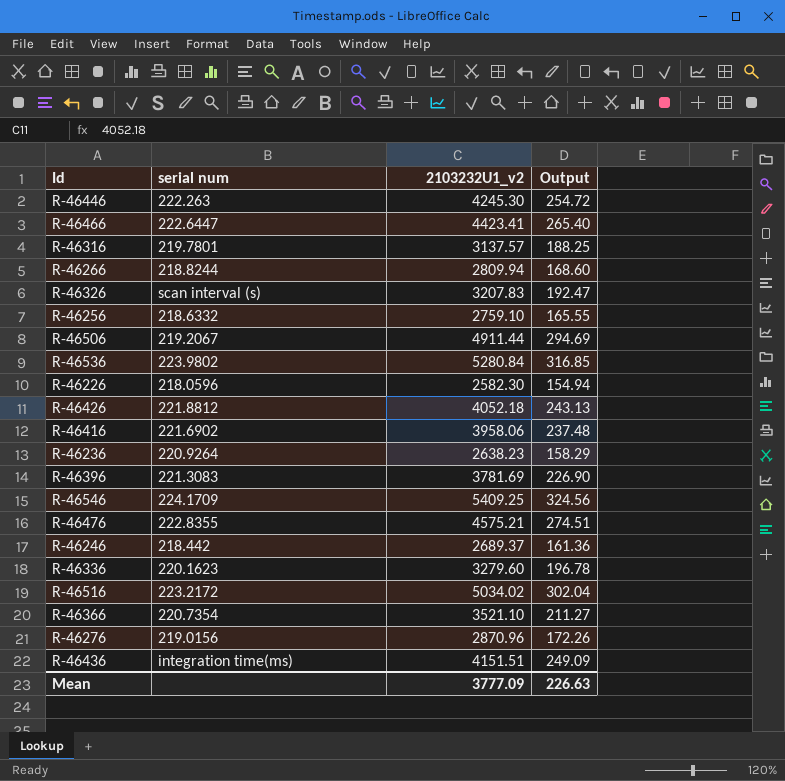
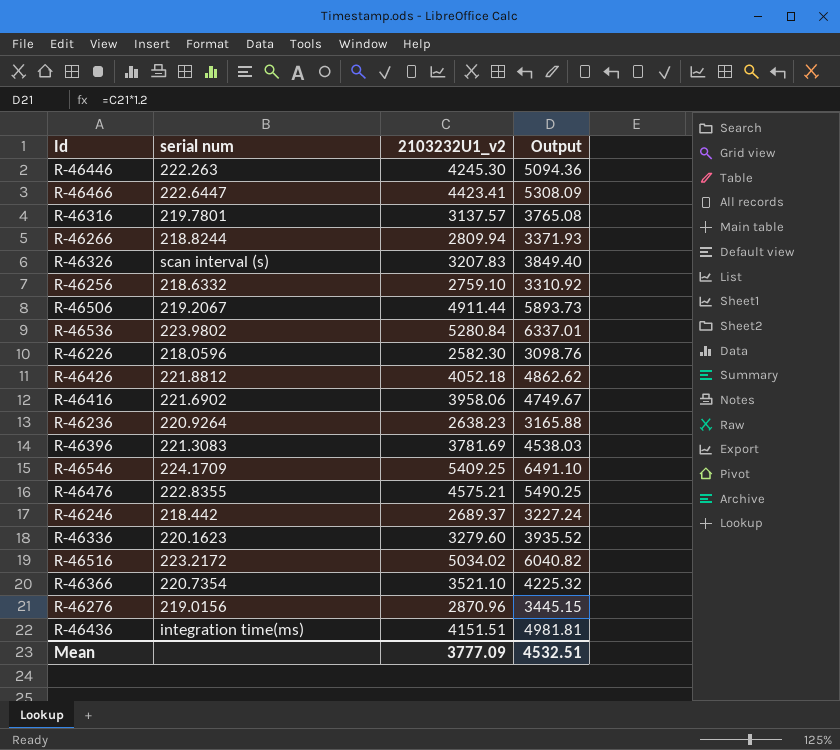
column Output | formula: [2103232U1_v2] * 0.06 -> [2103232U1_v2] * 1.2
Mean | Output: 226.63 -> 4532.51

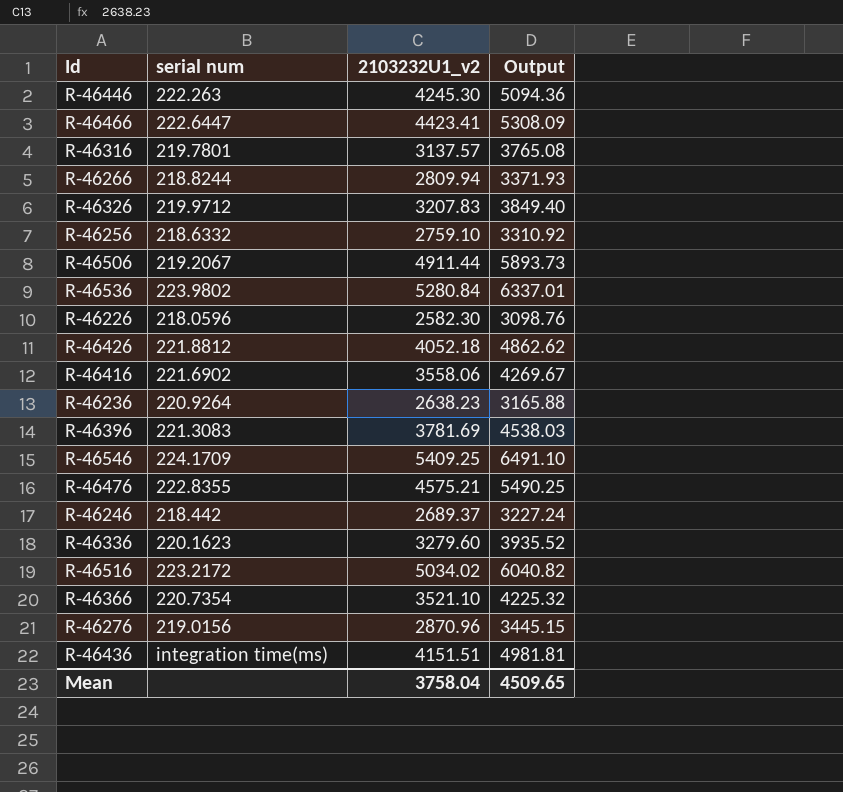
R-46326 | serial num: scan interval (s) -> 219.9712
R-46416 | 2103232U1_v2: 3958.06 -> 3558.06
R-46416 | Output: 4749.67 -> 4269.67
Mean | 2103232U1_v2: 3777.09 -> 3758.04
Mean | Output: 4532.51 -> 4509.65

